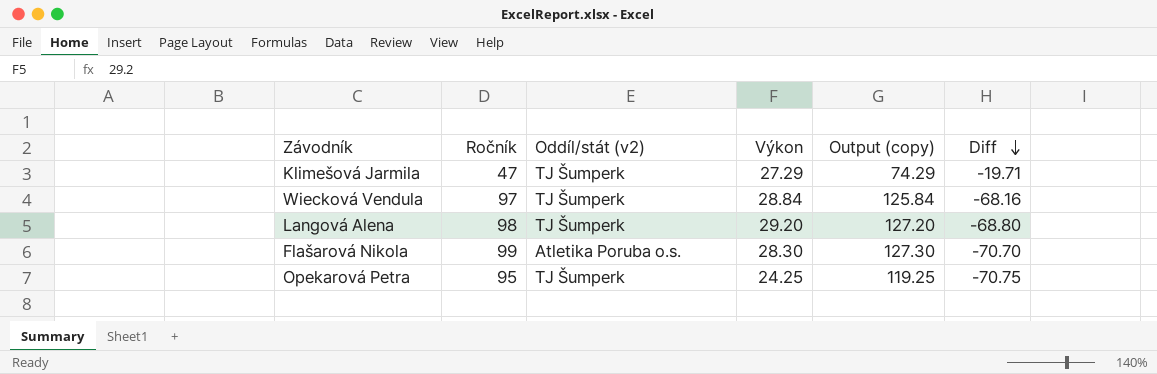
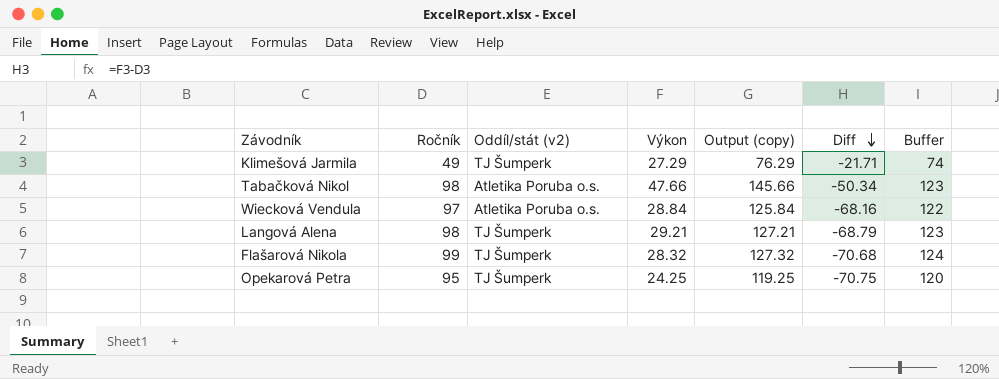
column Buffer | formula: none -> [Ročník] + 25
Klimešová Jarmila | Ročník: 47 -> 49
Klimešová Jarmila | Output (copy): 74.29 -> 76.29
Klimešová Jarmila | Diff: -19.71 -> -21.71
row Tabačková Nikol: none -> 98 | Atletika Poruba o.s. | 47.66 | 145.66 | -50.34 | 123
Wiecková Vendula | Oddíl/stát (v2): TJ Šumperk -> Atletika Poruba o.s.
Langová Alena | Výkon: 29.20 -> 29.21
Langová Alena | Output (copy): 127.20 -> 127.21
Langová Alena | Diff: -68.80 -> -68.79
Flašarová Nikola | Oddíl/stát (v2): Atletika Poruba o.s. -> TJ Šumperk
Flašarová Nikola | Výkon: 28.30 -> 28.32
Flašarová Nikola | Output (copy): 127.30 -> 127.32
Flašarová Nikola | Diff: -70.70 -> -70.68

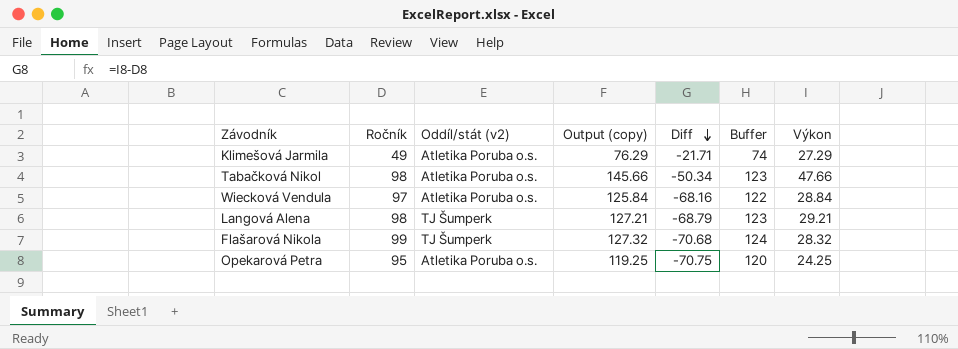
column Výkon | position: 4 -> 7
Klimešová Jarmila | Oddíl/stát (v2): TJ Šumperk -> Atletika Poruba o.s.
Opekarová Petra | Oddíl/stát (v2): TJ Šumperk -> Atletika Poruba o.s.

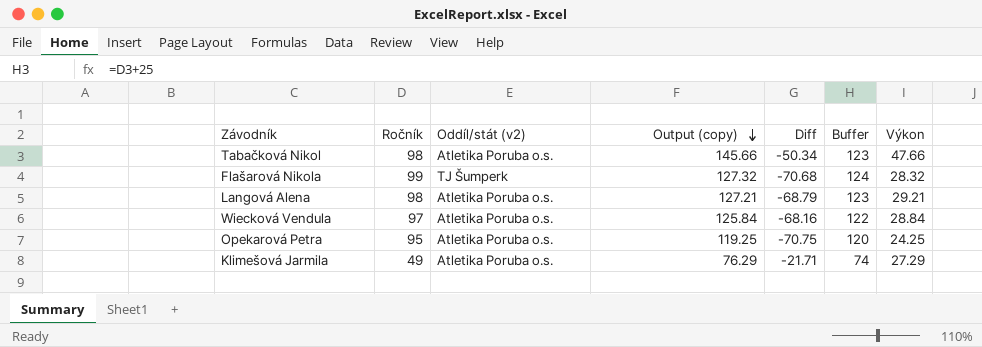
row order: Diff descending -> Output (copy) descending
Langová Alena | Oddíl/stát (v2): TJ Šumperk -> Atletika Poruba o.s.

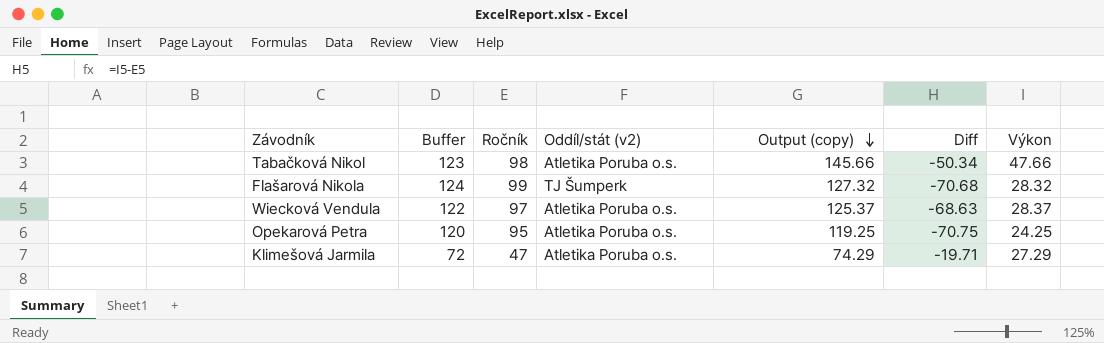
column Buffer | position: 6 -> 2
row Langová Alena: 98 | Atletika Poruba o.s. | 127.21 | -68.79 | 123 | 29.21 -> none
Wiecková Vendula | Output (copy): 125.84 -> 125.37
Wiecková Vendula | Diff: -68.16 -> -68.63
Wiecková Vendula | Výkon: 28.84 -> 28.37
Klimešová Jarmila | Buffer: 74 -> 72
Klimešová Jarmila | Ročník: 49 -> 47
Klimešová Jarmila | Output (copy): 76.29 -> 74.29
Klimešová Jarmila | Diff: -21.71 -> -19.71

